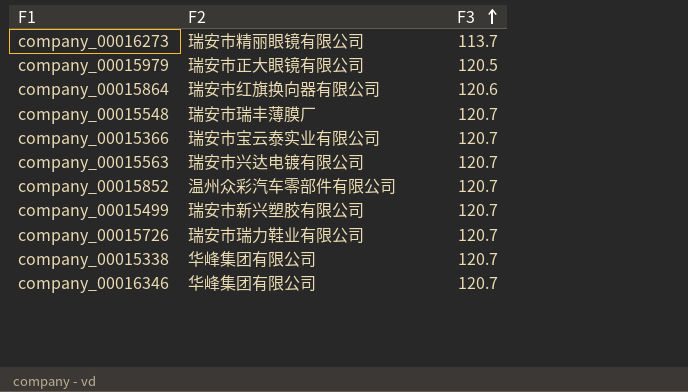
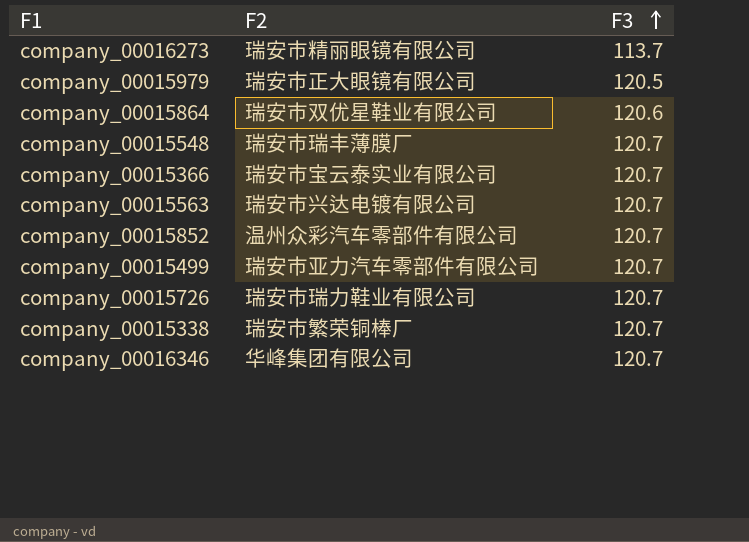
company_00015864 | F2: 瑞安市红旗换向器有限公司 -> 瑞安市双优星鞋业有限公司
company_00015499 | F2: 瑞安市新兴塑胶有限公司 -> 瑞安市亚力汽车零部件有限公司
company_00015338 | F2: 华峰集团有限公司 -> 瑞安市繁荣铜棒厂

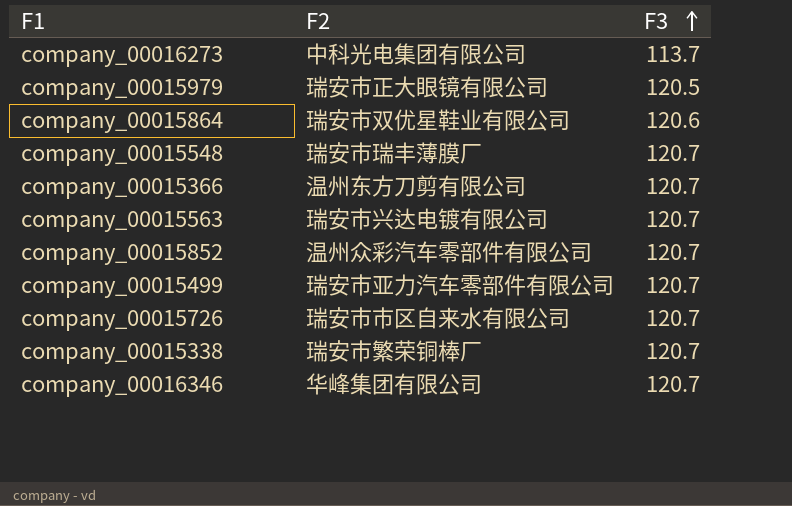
company_00016273 | F2: 瑞安市精丽眼镜有限公司 -> 中科光电集团有限公司
company_00015366 | F2: 瑞安市宝云泰实业有限公司 -> 温州东方刀剪有限公司
company_00015726 | F2: 瑞安市瑞力鞋业有限公司 -> 瑞安市市区自来水有限公司

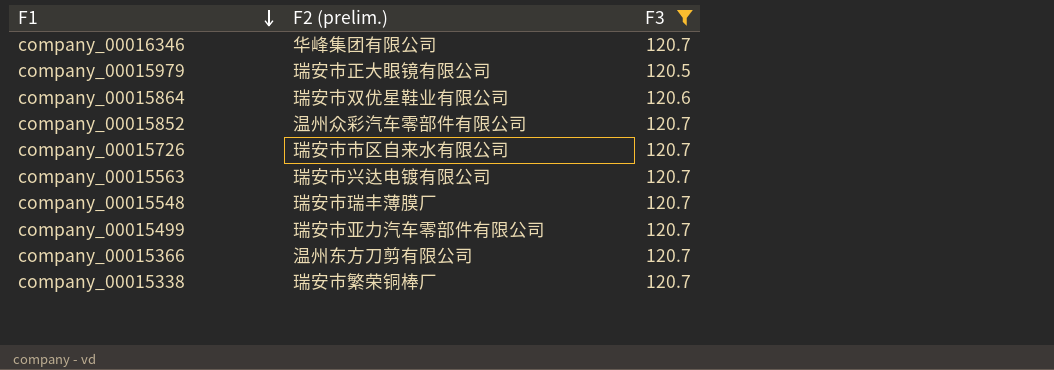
filter: none -> F3 != 113.7
row order: F3 ascending -> F1 descending
column name: F2 -> F2 (prelim.)

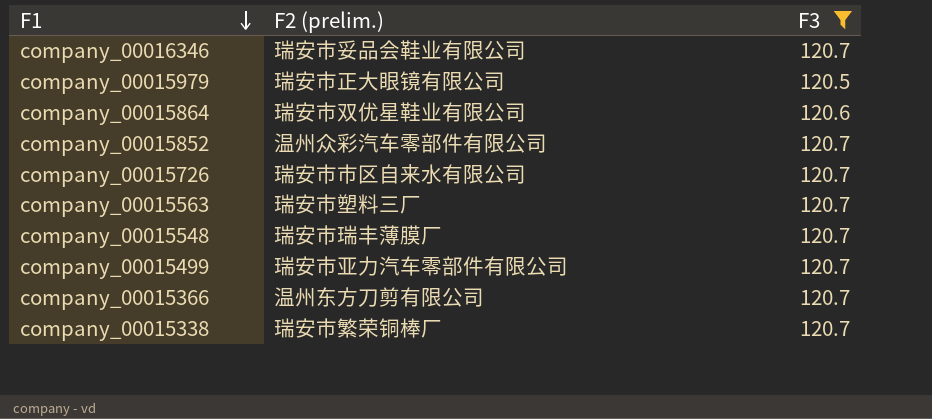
company_00016346 | F2 (prelim.): 华峰集团有限公司 -> 瑞安市妥品会鞋业有限公司
company_00015563 | F2 (prelim.): 瑞安市兴达电镀有限公司 -> 瑞安市塑料三厂

